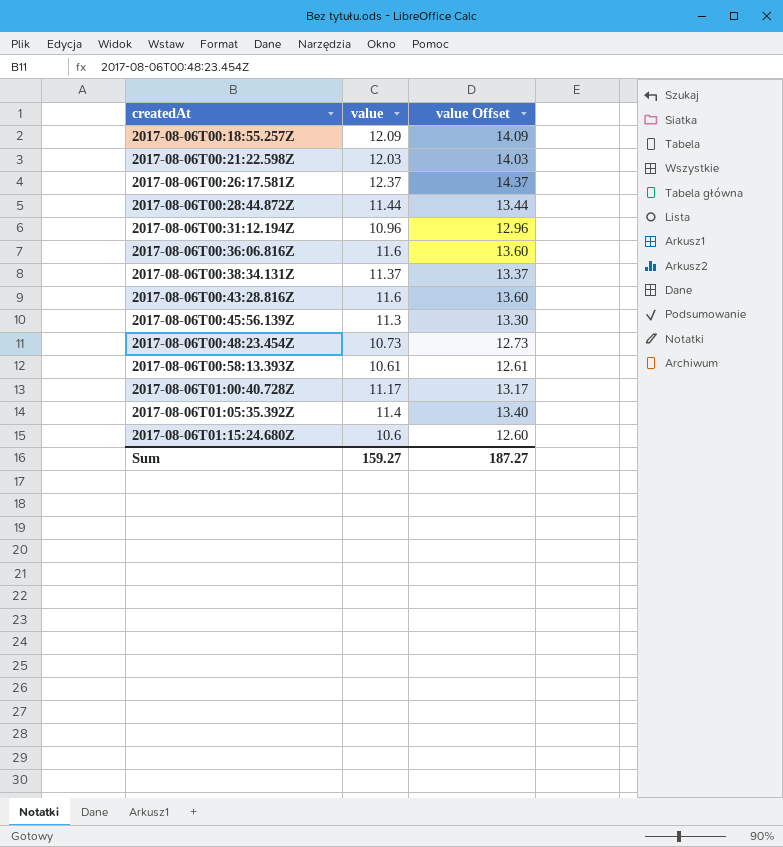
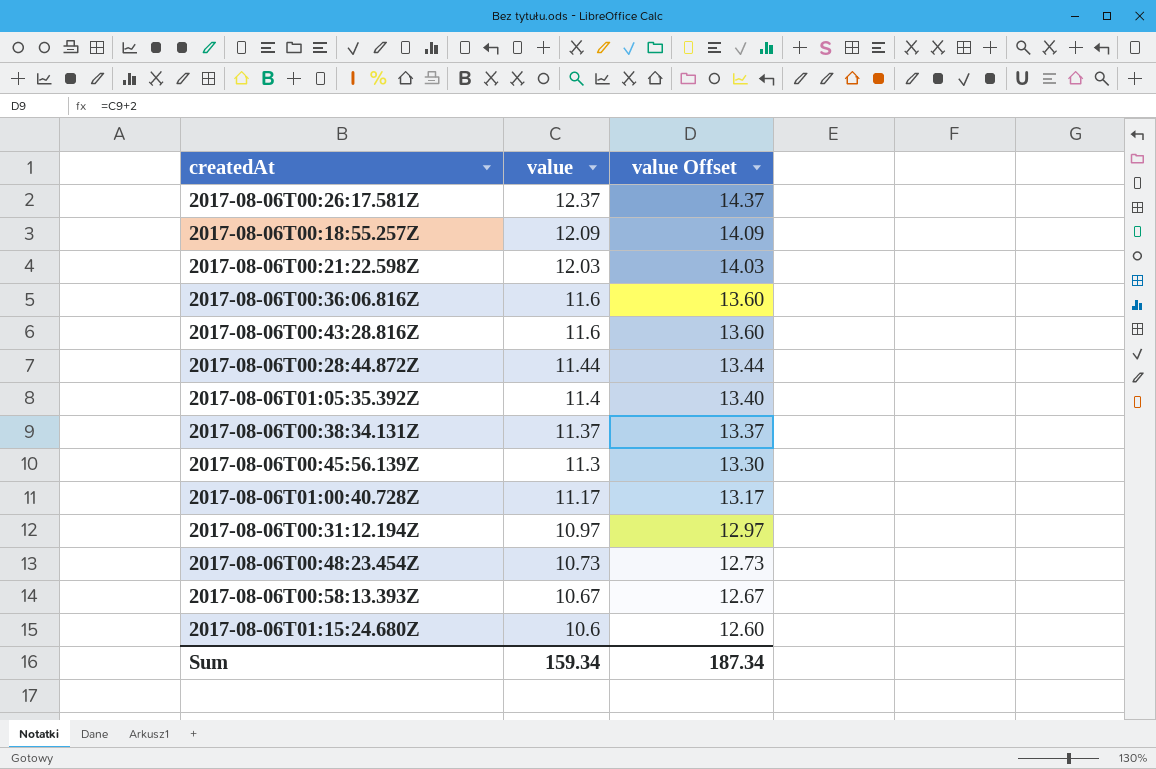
row order: createdAt ascending -> value descending
2017-08-06T00:31:12.194Z | value: 10.96 -> 10.97
2017-08-06T00:31:12.194Z | value Offset: 12.96 -> 12.97
2017-08-06T00:58:13.393Z | value: 10.61 -> 10.67
2017-08-06T00:58:13.393Z | value Offset: 12.61 -> 12.67
Sum | value: 159.27 -> 159.34
Sum | value Offset: 187.27 -> 187.34

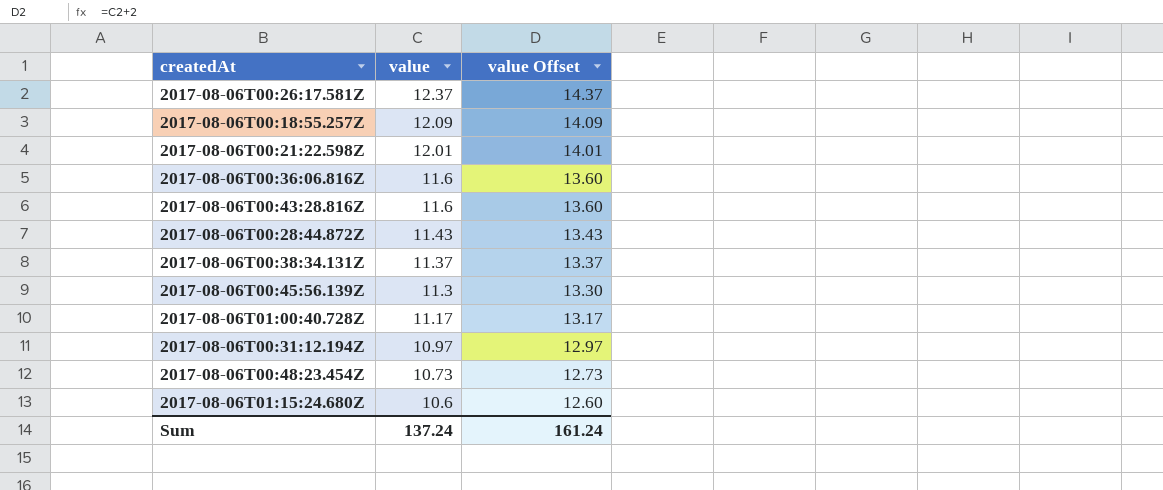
row 2017-08-06T01:05:35.392Z: 11.4 | 13.40 -> none
row 2017-08-06T00:58:13.393Z: 10.67 | 12.67 -> none
2017-08-06T00:21:22.598Z | value: 12.03 -> 12.01
2017-08-06T00:21:22.598Z | value Offset: 14.03 -> 14.01
2017-08-06T00:28:44.872Z | value: 11.44 -> 11.43
2017-08-06T00:28:44.872Z | value Offset: 13.44 -> 13.43
Sum | value: 159.34 -> 137.24
Sum | value Offset: 187.34 -> 161.24

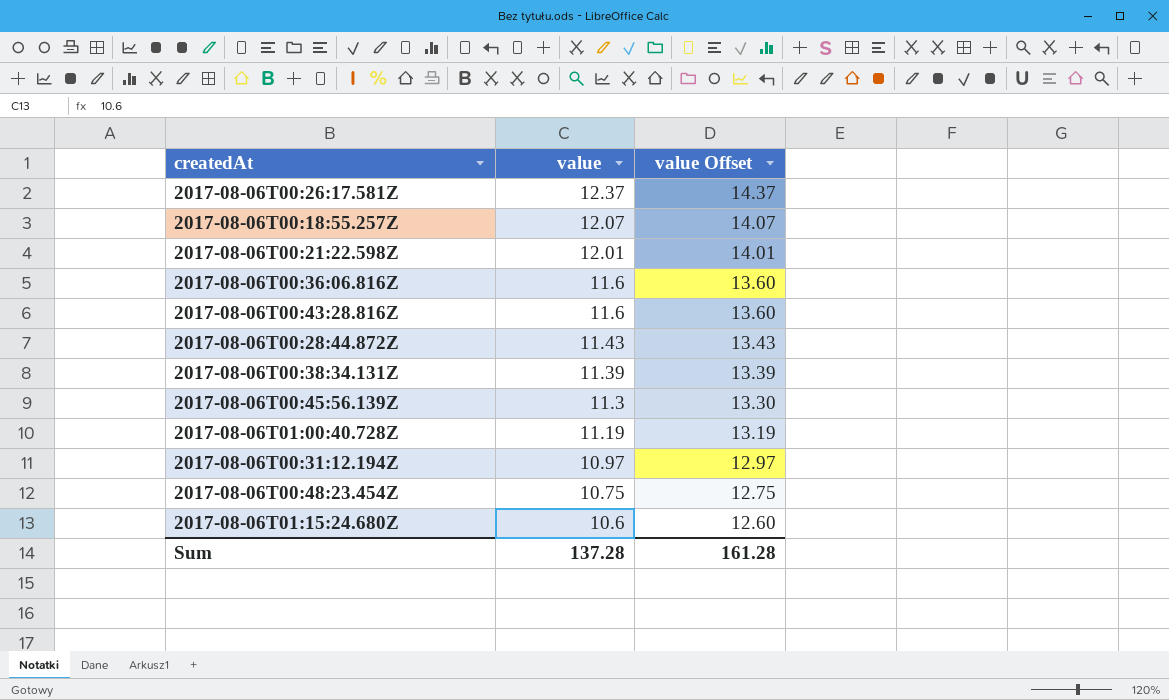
2017-08-06T00:18:55.257Z | value: 12.09 -> 12.07
2017-08-06T00:18:55.257Z | value Offset: 14.09 -> 14.07
2017-08-06T00:38:34.131Z | value: 11.37 -> 11.39
2017-08-06T00:38:34.131Z | value Offset: 13.37 -> 13.39
2017-08-06T01:00:40.728Z | value: 11.17 -> 11.19
2017-08-06T01:00:40.728Z | value Offset: 13.17 -> 13.19
2017-08-06T00:48:23.454Z | value: 10.73 -> 10.75
2017-08-06T00:48:23.454Z | value Offset: 12.73 -> 12.75
Sum | value: 137.24 -> 137.28
Sum | value Offset: 161.24 -> 161.28

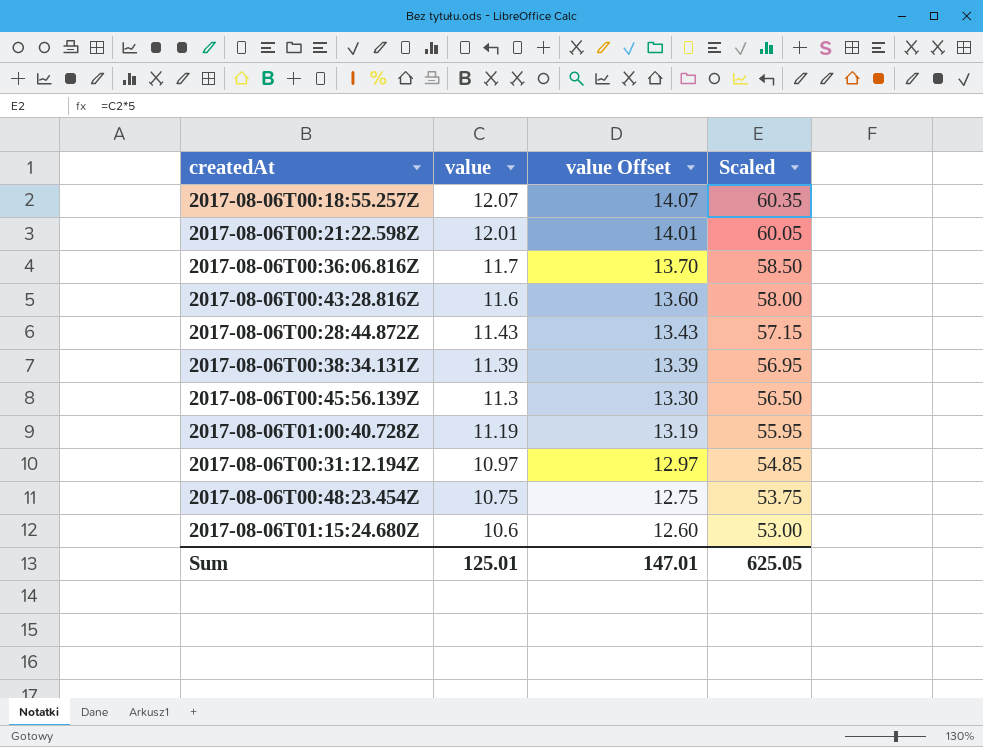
column Scaled | formula: none -> [value] * 5
row 2017-08-06T00:26:17.581Z: 12.37 | 14.37 -> none
2017-08-06T00:36:06.816Z | value: 11.6 -> 11.7
2017-08-06T00:36:06.816Z | value Offset: 13.60 -> 13.70
Sum | value: 137.28 -> 125.01
Sum | value Offset: 161.28 -> 147.01

